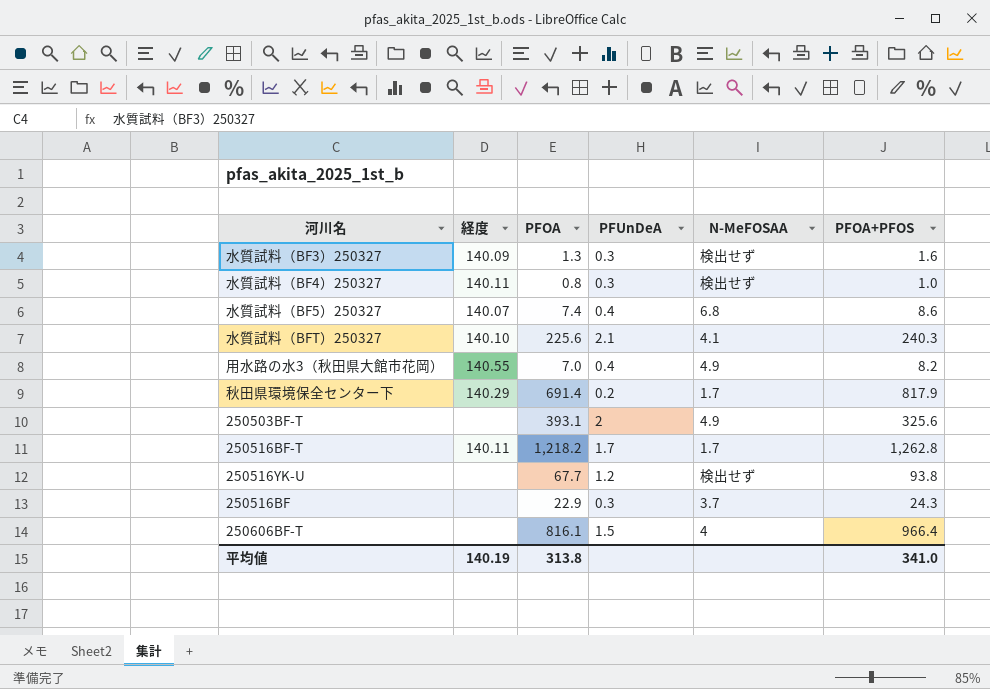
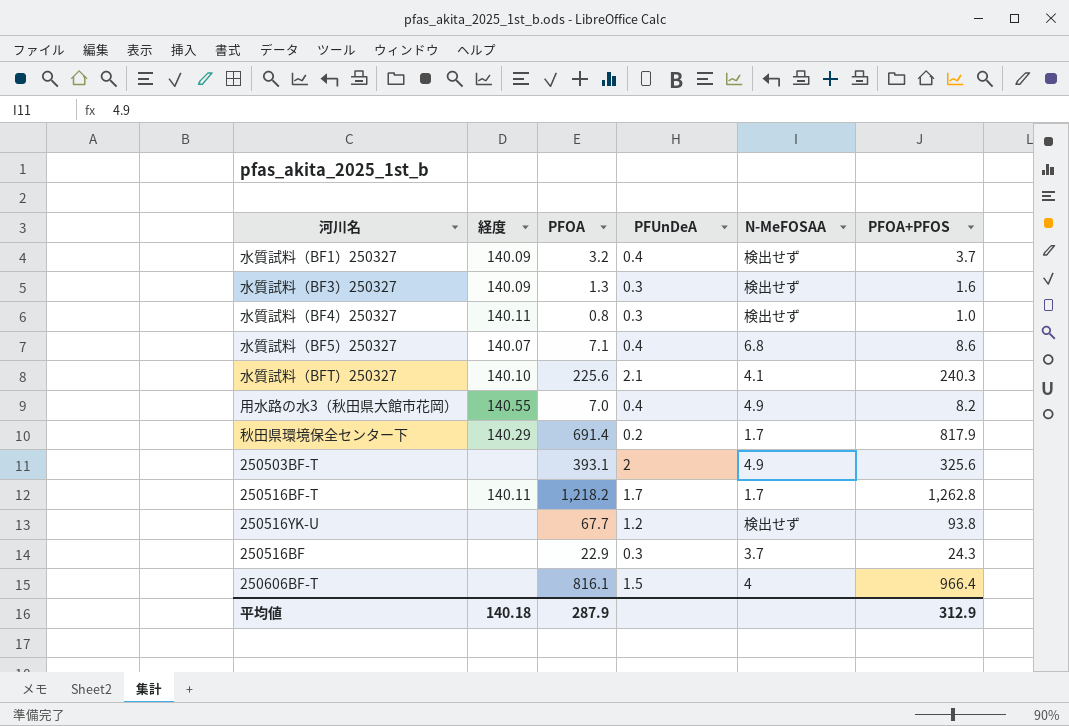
row 水質試料（BF1）250327: none -> 140.09 | 3.2 | 0.4 | 検出せず | 3.7
水質試料（BF5）250327 | PFOA: 7.4 -> 7.1
平均値 | 経度: 140.19 -> 140.18
平均値 | PFOA: 313.8 -> 287.9
平均値 | PFOA+PFOS: 341.0 -> 312.9

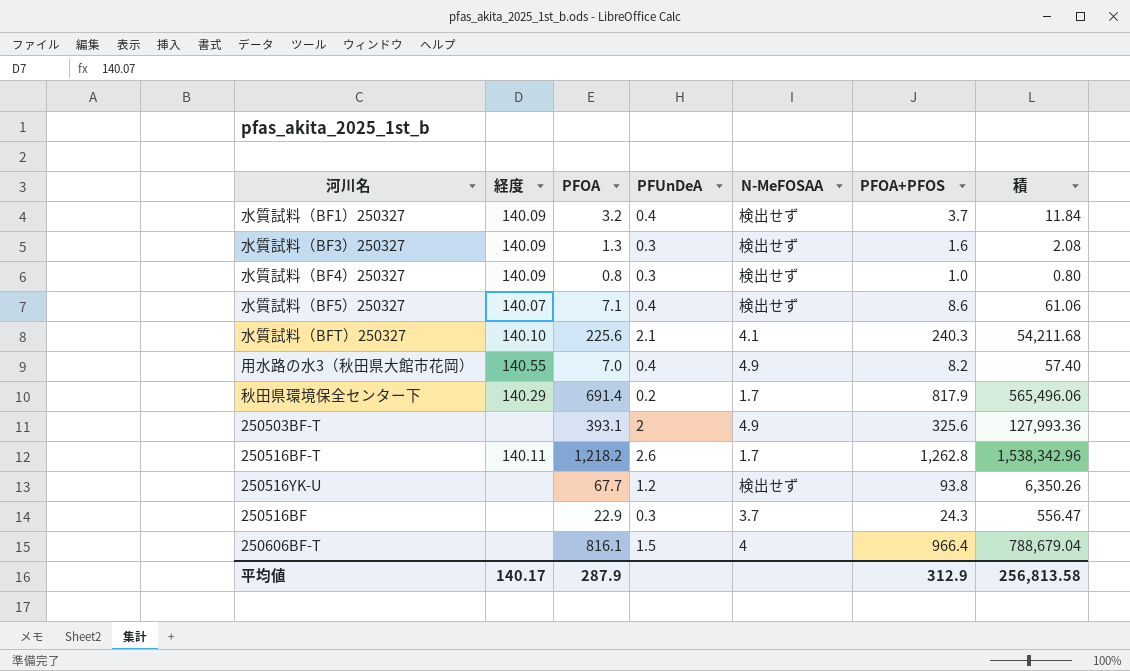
column 積 | formula: none -> [PFOA] * [PFOA+PFOS]
水質試料（BF4）250327 | 経度: 140.11 -> 140.09
水質試料（BF5）250327 | N-MeFOSAA: 6.8 -> 検出せず
250516BF-T | PFUnDeA: 1.7 -> 2.6
平均値 | 経度: 140.18 -> 140.17

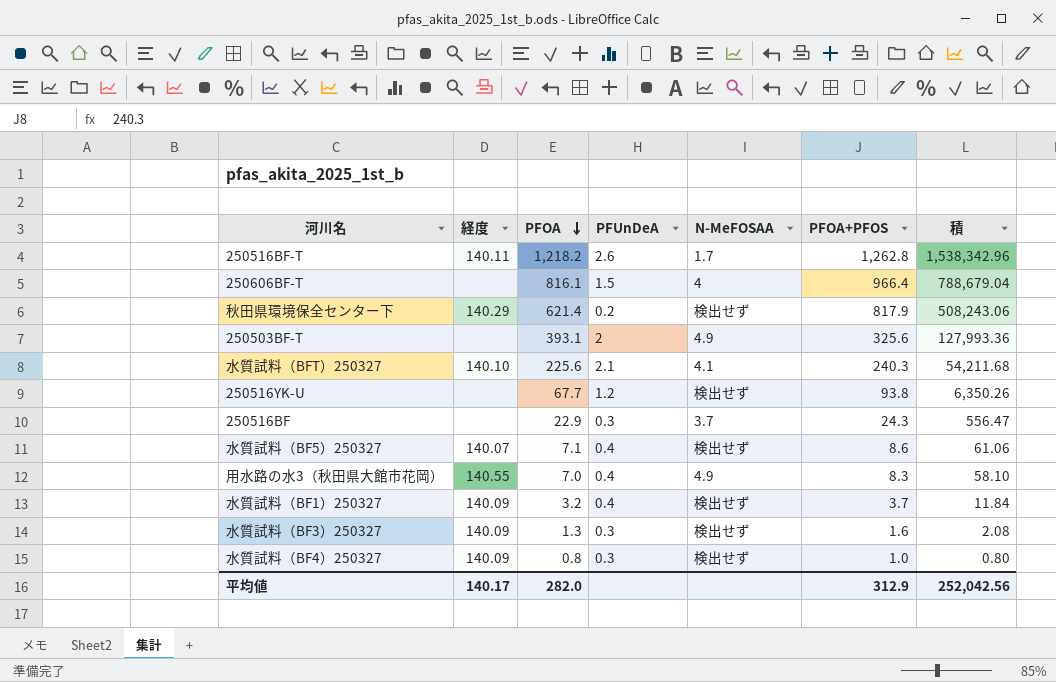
row order: none -> PFOA descending
秋田県環境保全センター下 | PFOA: 691.4 -> 621.4
秋田県環境保全センター下 | N-MeFOSAA: 1.7 -> 検出せず
秋田県環境保全センター下 | 積: 565,496.06 -> 508,243.06
用水路の水3（秋田県大館市花岡） | PFOA+PFOS: 8.2 -> 8.3
用水路の水3（秋田県大館市花岡） | 積: 57.40 -> 58.10
平均値 | PFOA: 287.9 -> 282.0
平均値 | 積: 256,813.58 -> 252,042.56

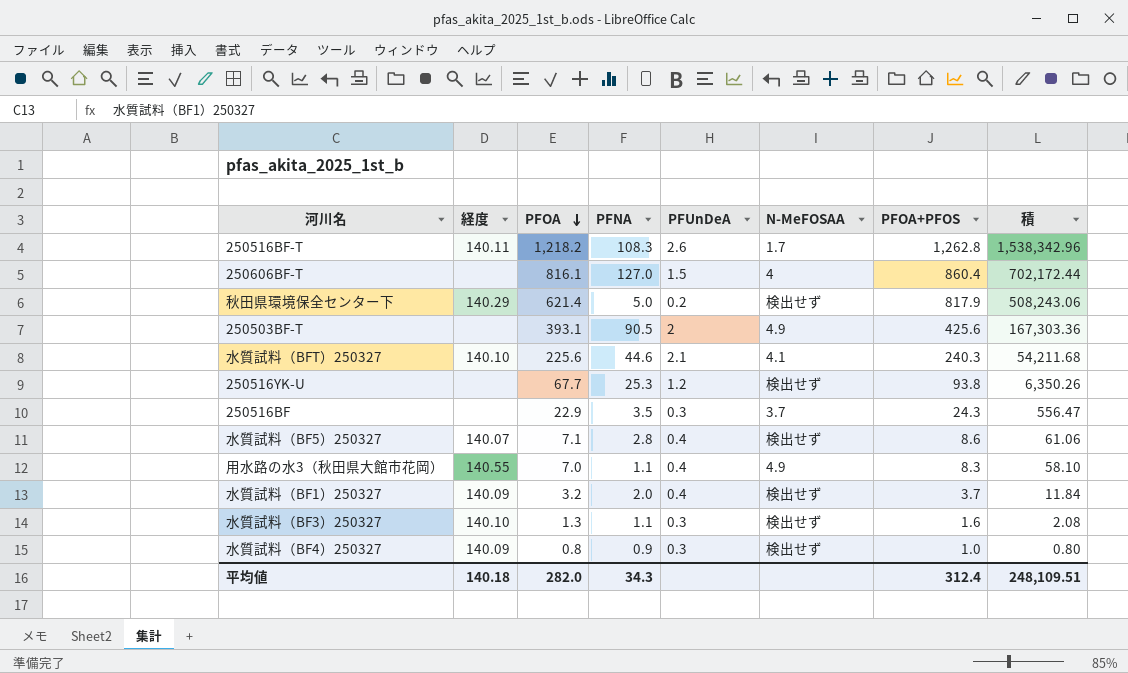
column PFNA | position: none -> 4
250606BF-T | PFOA+PFOS: 966.4 -> 860.4
250606BF-T | 積: 788,679.04 -> 702,172.44
250503BF-T | PFOA+PFOS: 325.6 -> 425.6
250503BF-T | 積: 127,993.36 -> 167,303.36
水質試料（BF3）250327 | 経度: 140.09 -> 140.10
平均値 | 経度: 140.17 -> 140.18
平均値 | PFOA+PFOS: 312.9 -> 312.4
平均値 | 積: 252,042.56 -> 248,109.51

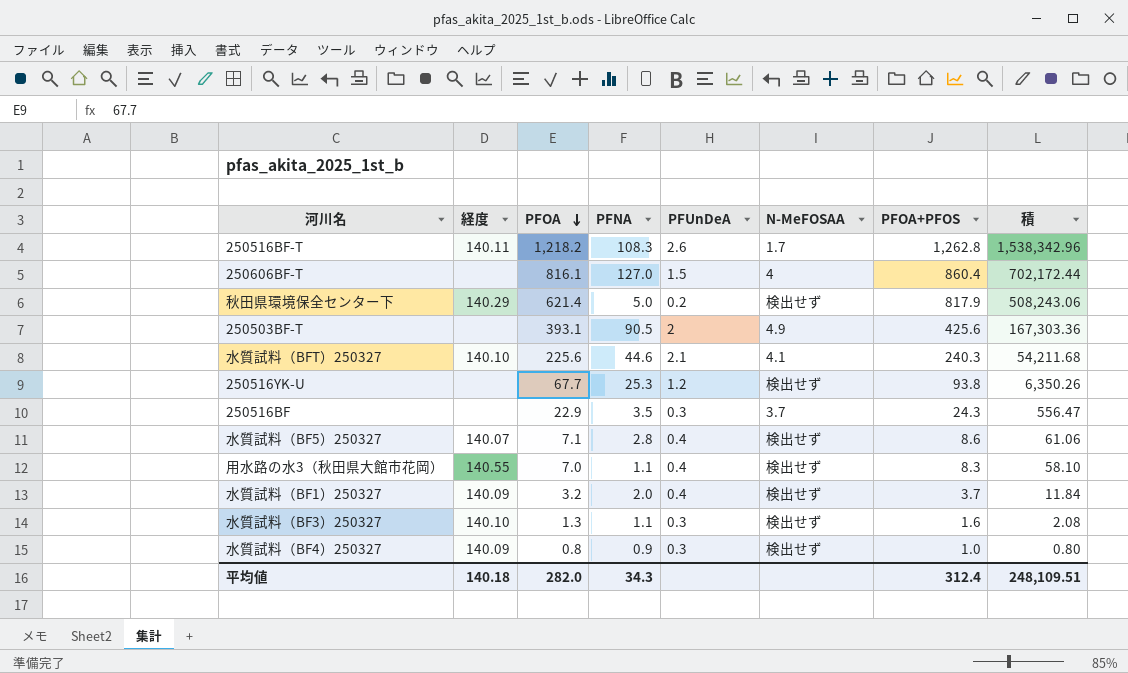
用水路の水3（秋田県大館市花岡） | N-MeFOSAA: 4.9 -> 検出せず

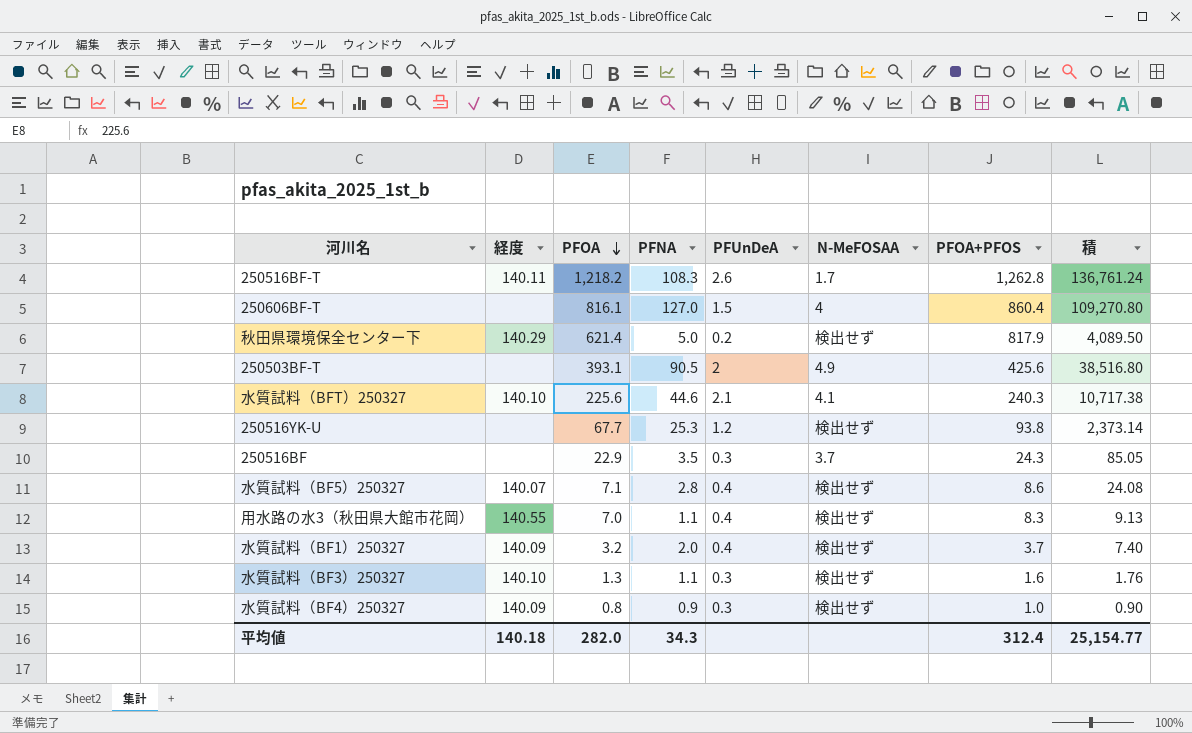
column 積 | formula: [PFOA] * [PFOA+PFOS] -> [PFNA] * [PFOA+PFOS]
平均値 | 積: 248,109.51 -> 25,154.77

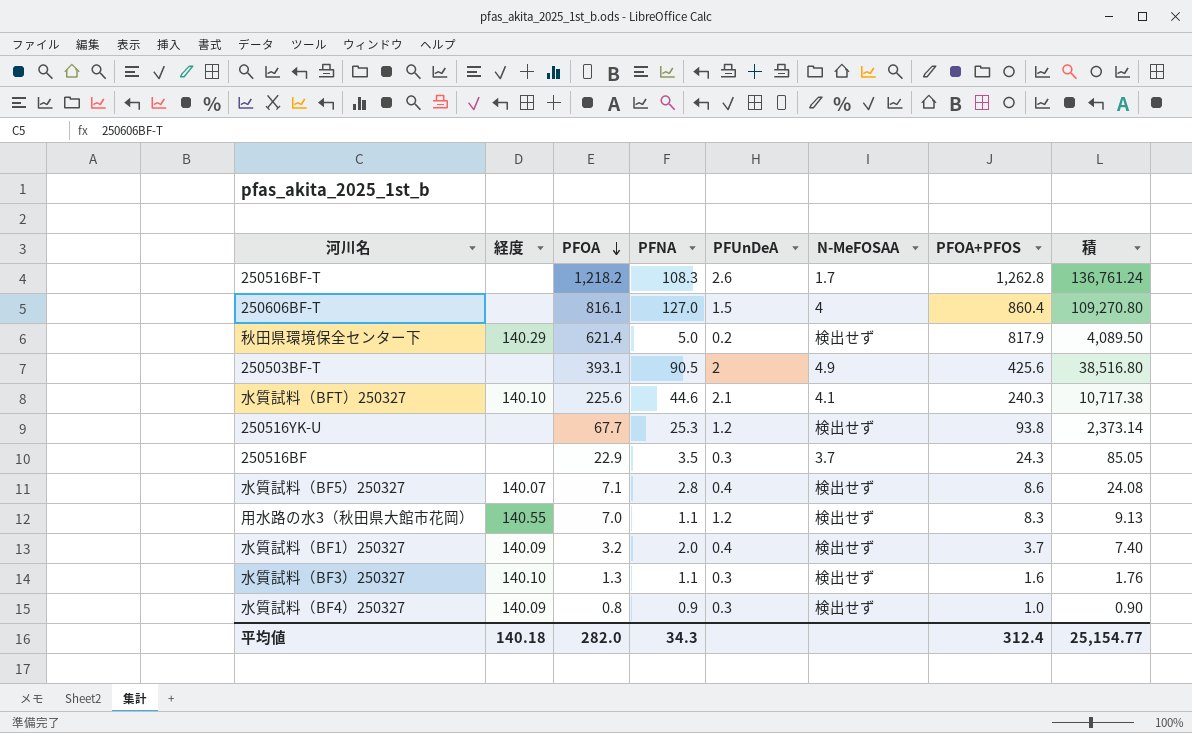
250516BF-T | 経度: 140.11 -> none
用水路の水3（秋田県大館市花岡） | PFUnDeA: 0.4 -> 1.2

